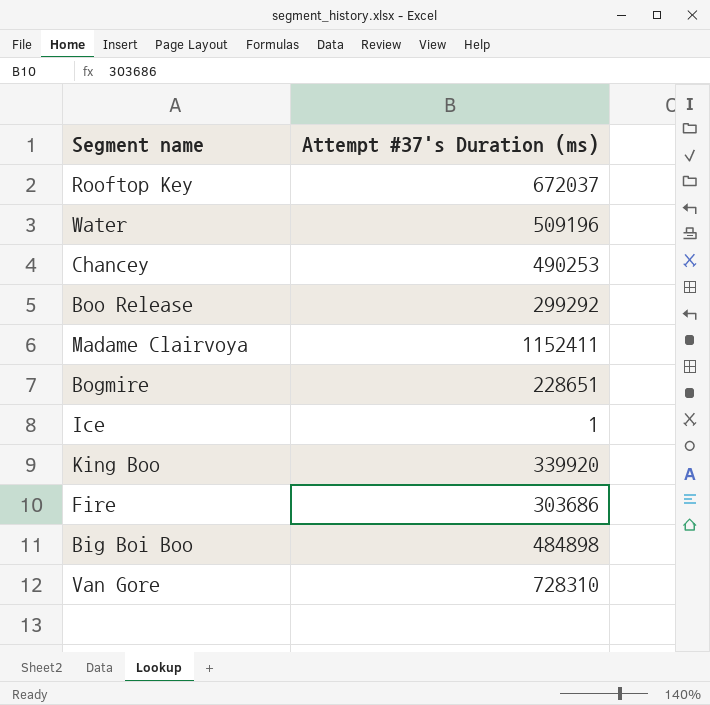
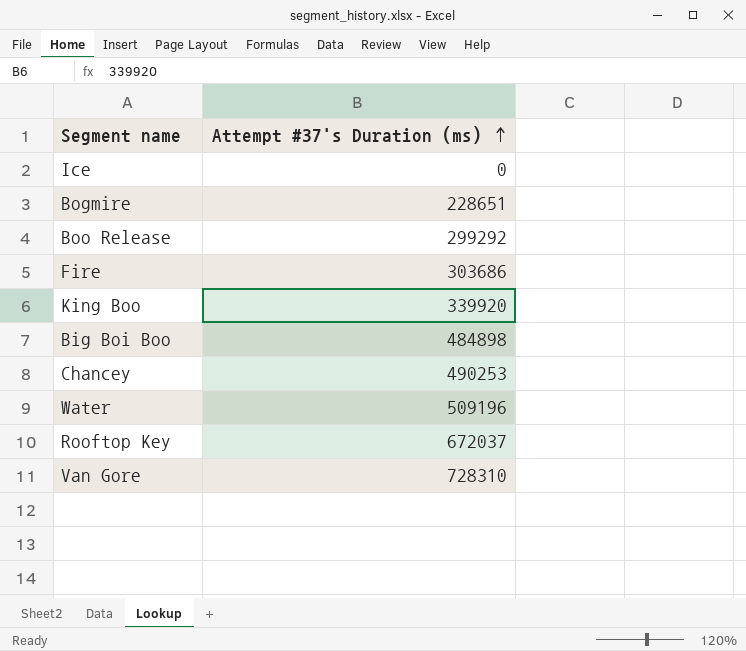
row order: none -> Attempt #37's Duration (ms) ascending
row Madame Clairvoya: 1152411 -> none
Ice | Attempt #37's Duration (ms): 1 -> 0

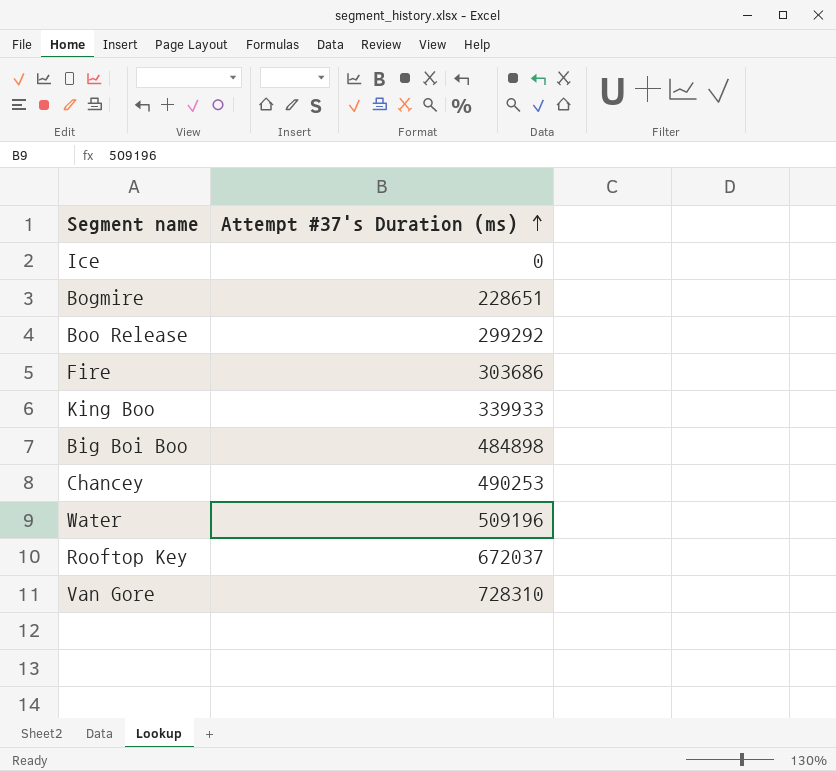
King Boo | Attempt #37's Duration (ms): 339920 -> 339933

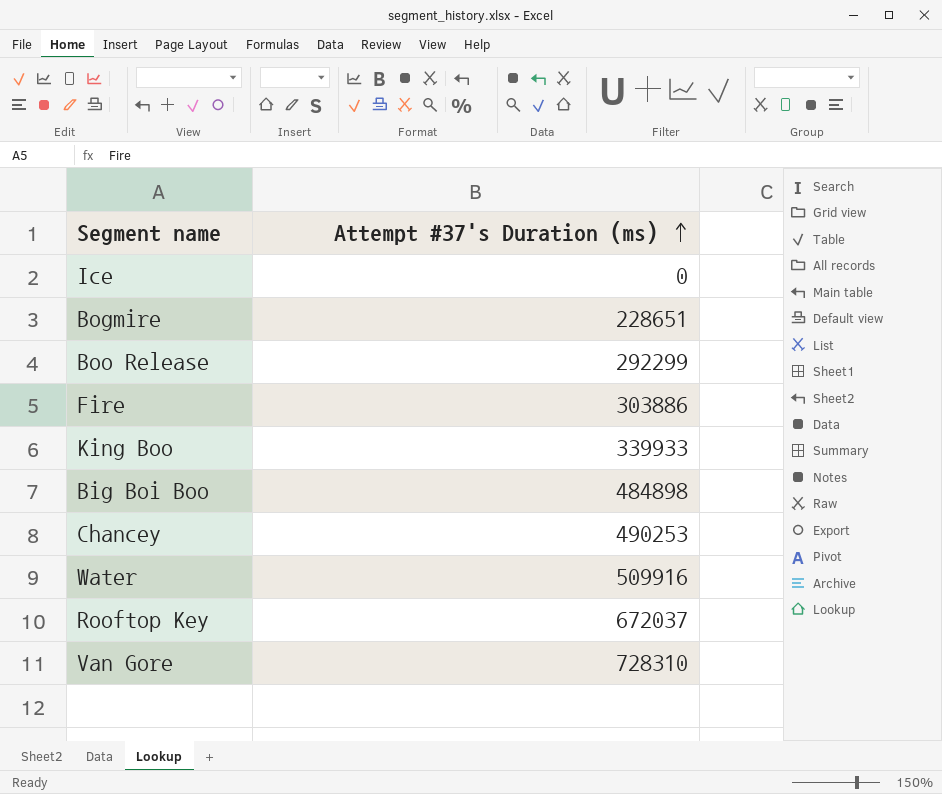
Boo Release | Attempt #37's Duration (ms): 299292 -> 292299
Fire | Attempt #37's Duration (ms): 303686 -> 303886
Water | Attempt #37's Duration (ms): 509196 -> 509916

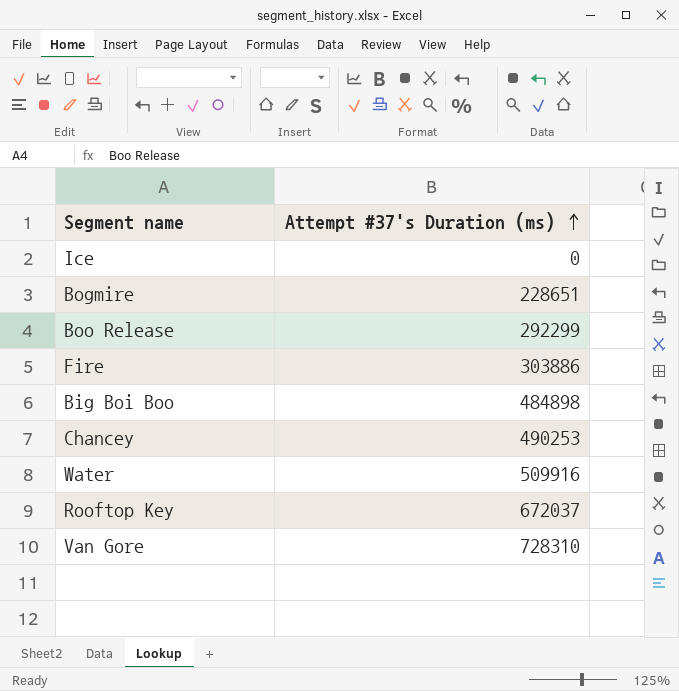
row King Boo: 339933 -> none

